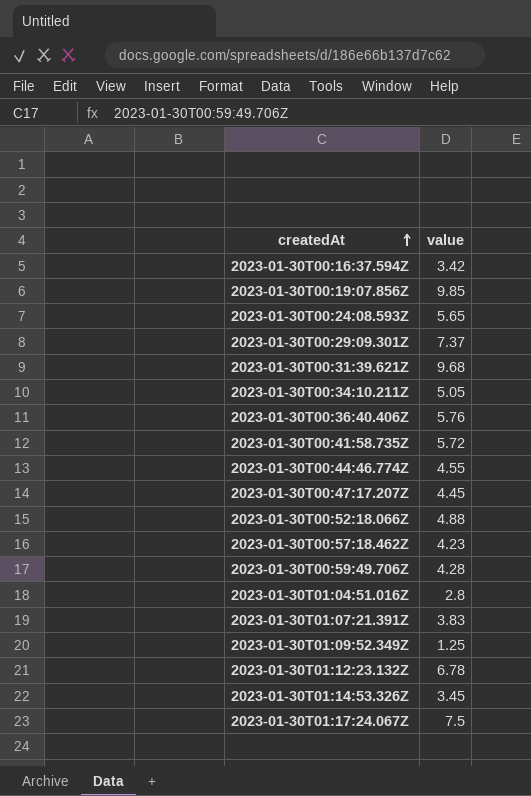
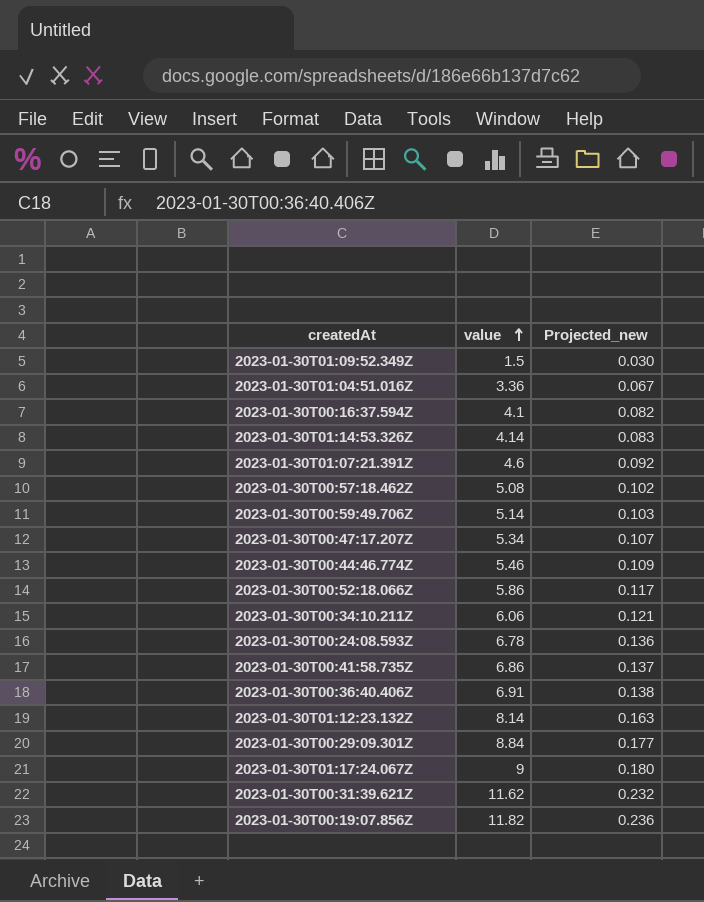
row order: createdAt ascending -> value ascending
column Projected_new | formula: none -> [value] * 0.02
2023-01-30T01:09:52.349Z | value: 1.25 -> 1.5
2023-01-30T01:04:51.016Z | value: 2.8 -> 3.36
2023-01-30T00:16:37.594Z | value: 3.42 -> 4.1
2023-01-30T01:14:53.326Z | value: 3.45 -> 4.14
2023-01-30T01:07:21.391Z | value: 3.83 -> 4.6
2023-01-30T00:57:18.462Z | value: 4.23 -> 5.08
2023-01-30T00:59:49.706Z | value: 4.28 -> 5.14
2023-01-30T00:47:17.207Z | value: 4.45 -> 5.34
2023-01-30T00:44:46.774Z | value: 4.55 -> 5.46
2023-01-30T00:52:18.066Z | value: 4.88 -> 5.86
2023-01-30T00:34:10.211Z | value: 5.05 -> 6.06
2023-01-30T00:24:08.593Z | value: 5.65 -> 6.78
2023-01-30T00:41:58.735Z | value: 5.72 -> 6.86
2023-01-30T00:36:40.406Z | value: 5.76 -> 6.91
2023-01-30T01:12:23.132Z | value: 6.78 -> 8.14
2023-01-30T00:29:09.301Z | value: 7.37 -> 8.84
2023-01-30T01:17:24.067Z | value: 7.5 -> 9
2023-01-30T00:31:39.621Z | value: 9.68 -> 11.62
2023-01-30T00:19:07.856Z | value: 9.85 -> 11.82

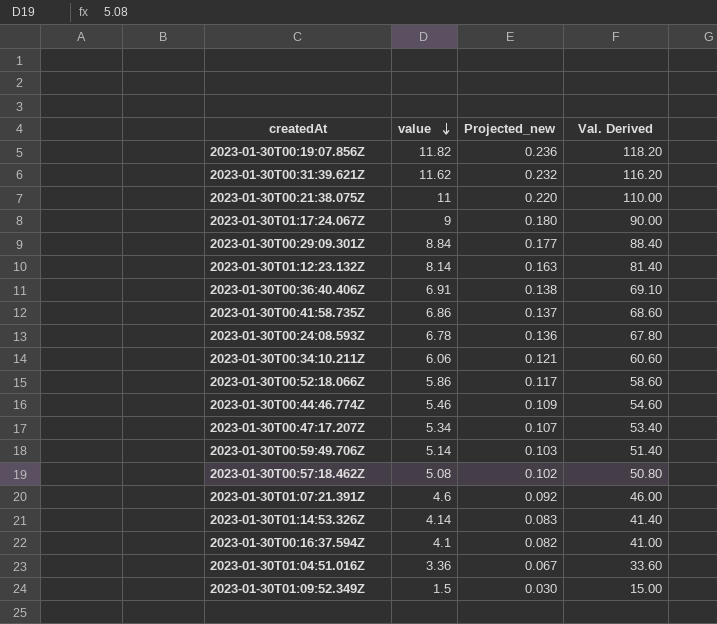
row order: value ascending -> value descending
column Val. Derived | formula: none -> [value] * 10
row 2023-01-30T00:21:38.075Z: none -> 11 | 0.220 | 110.00

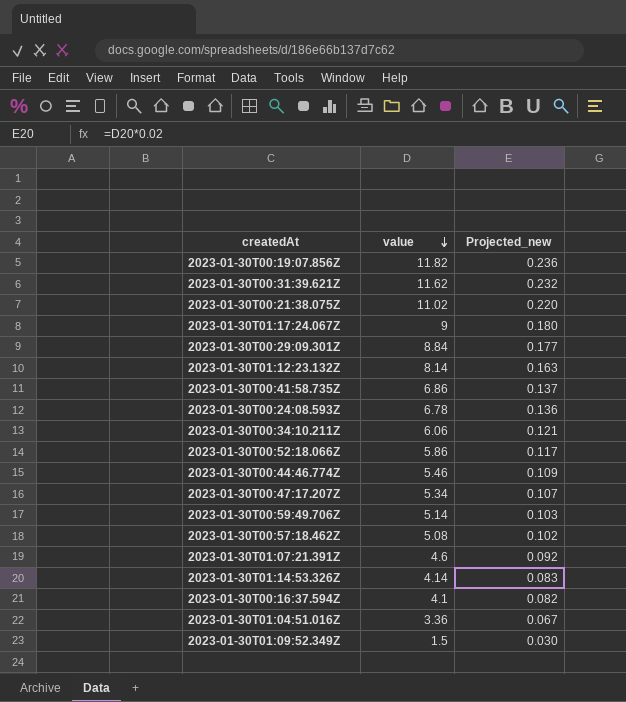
column Val. Derived | formula: [value] * 10 -> none
row 2023-01-30T00:36:40.406Z: 6.91 | 0.138 | 69.10 -> none
2023-01-30T00:21:38.075Z | value: 11 -> 11.02

